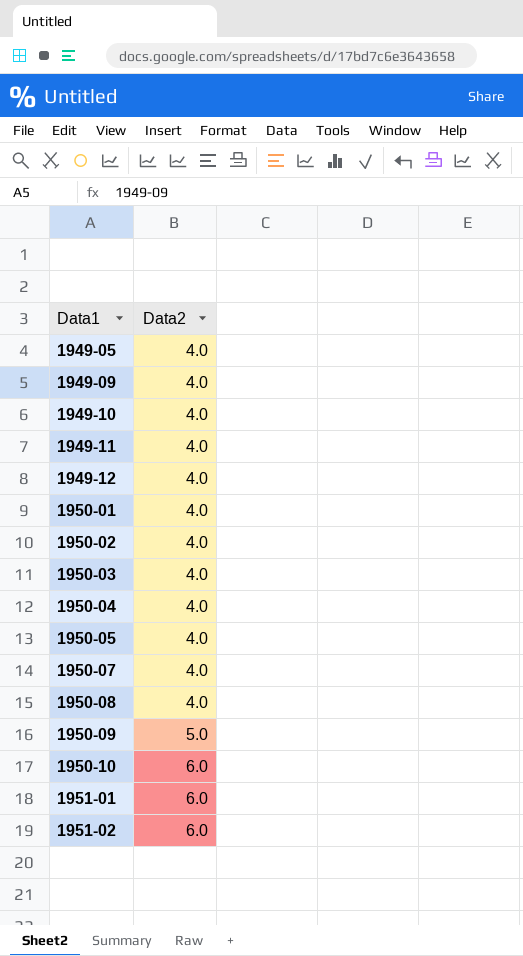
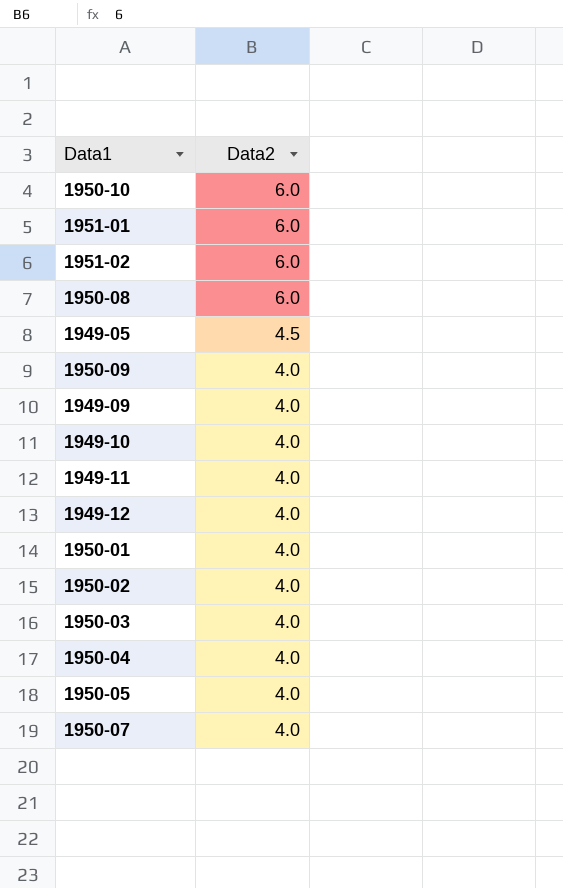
row order: Data1 ascending -> Data2 descending
1950-08 | Data2: 4.0 -> 6.0
1949-05 | Data2: 4.0 -> 4.5
1950-09 | Data2: 5.0 -> 4.0

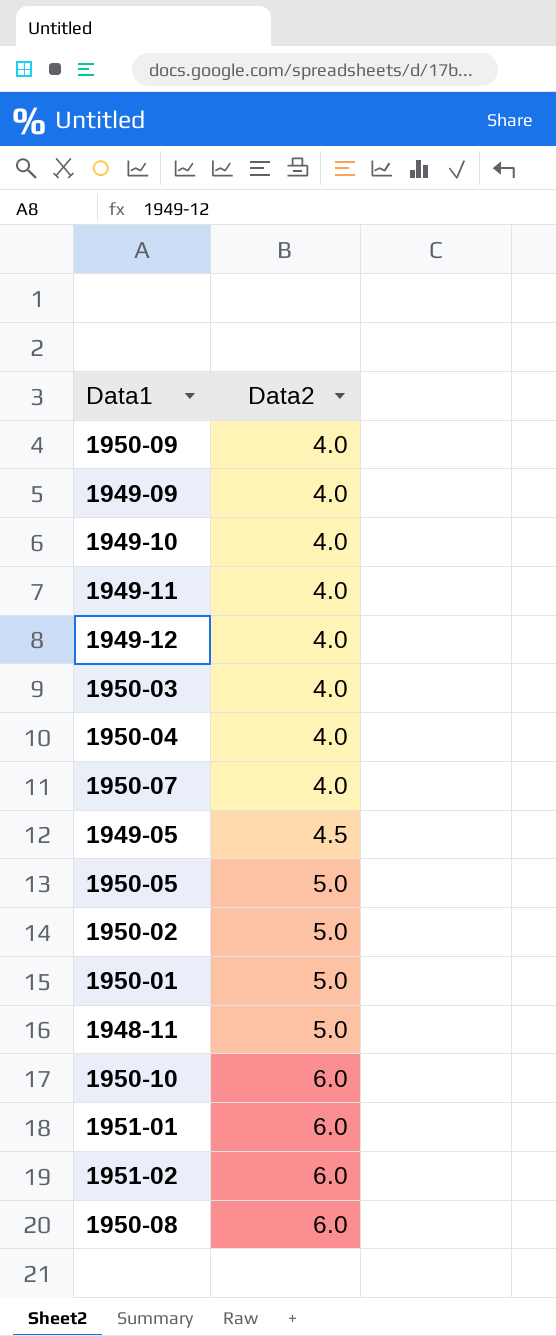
row order: Data2 descending -> Data2 ascending
1950-05 | Data2: 4.0 -> 5.0
1950-02 | Data2: 4.0 -> 5.0
1950-01 | Data2: 4.0 -> 5.0
row 1948-11: none -> 5.0

